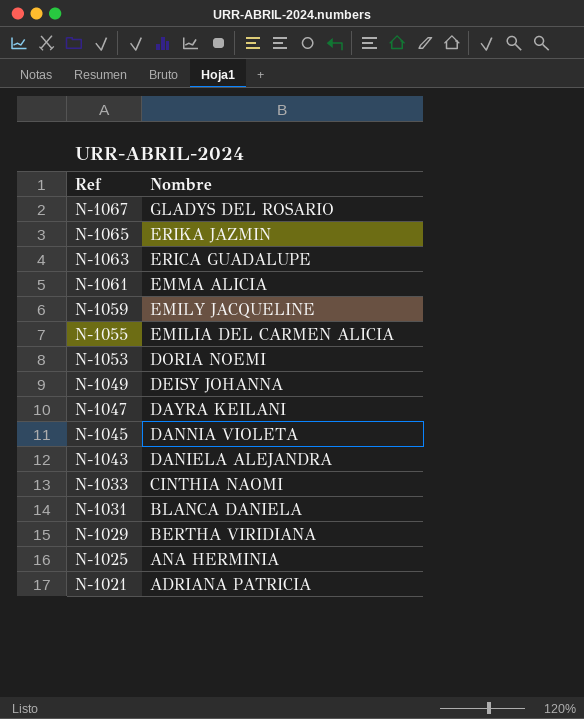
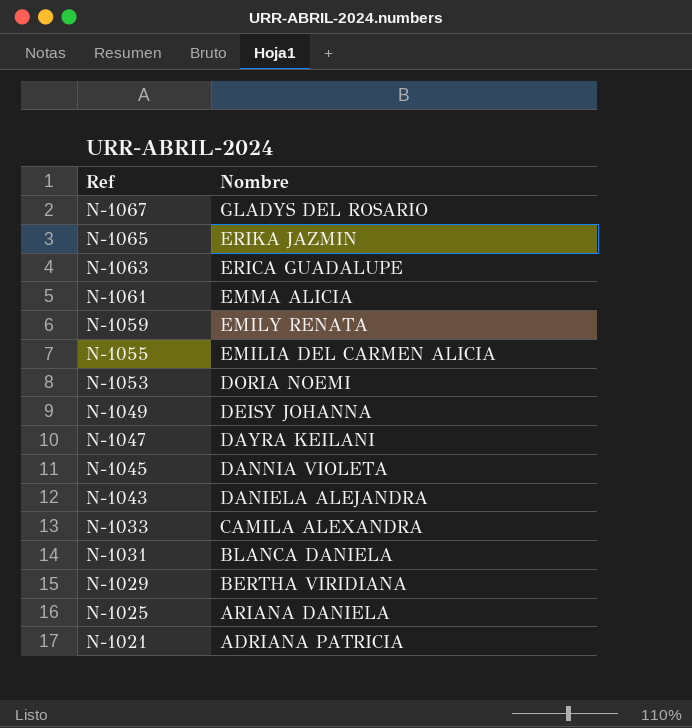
N-1059 | Nombre: EMILY JACQUELINE -> EMILY RENATA
N-1033 | Nombre: CINTHIA NAOMI -> CAMILA ALEXANDRA
N-1025 | Nombre: ANA HERMINIA -> ARIANA DANIELA

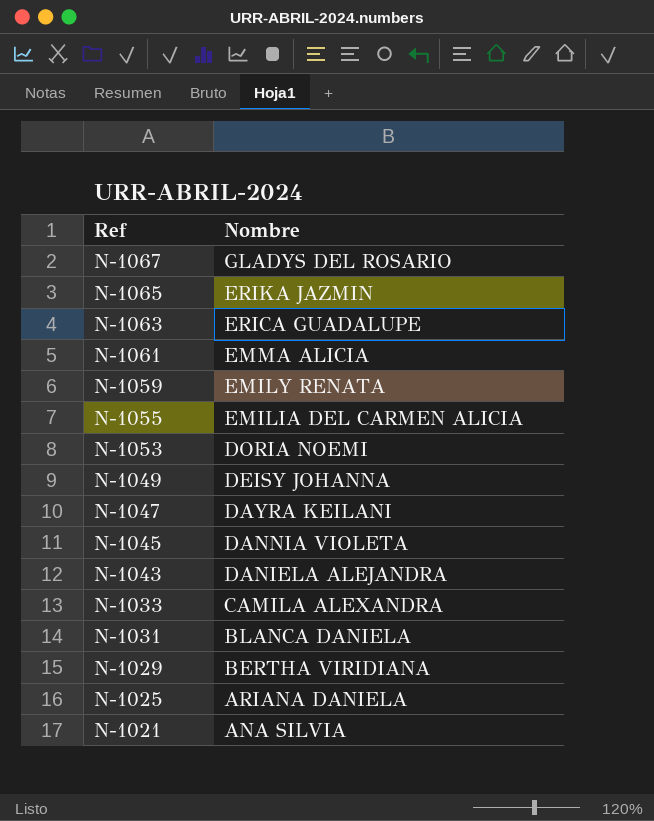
N-1021 | Nombre: ADRIANA PATRICIA -> ANA SILVIA

